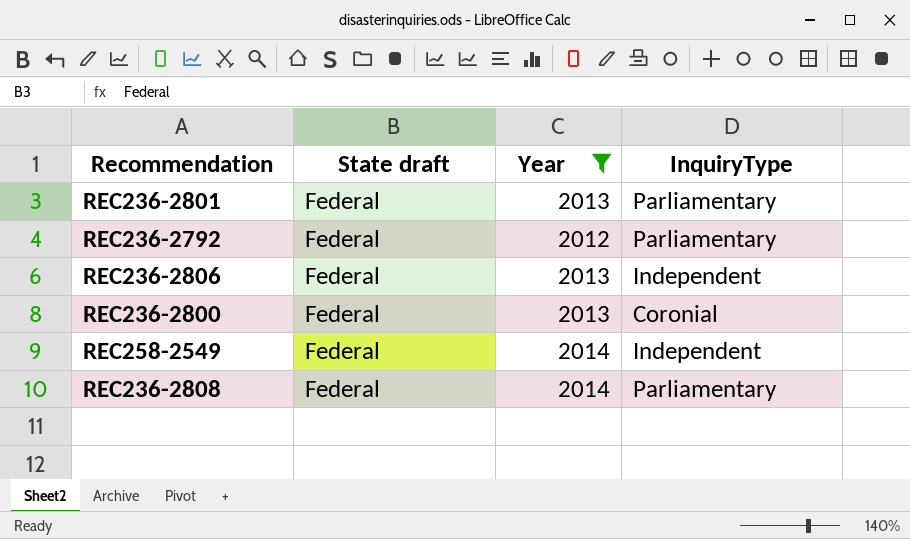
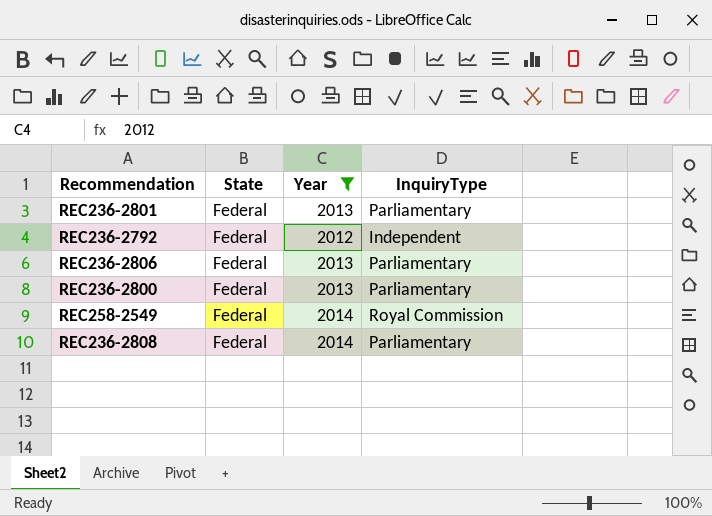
column name: State draft -> State
REC236-2792 | InquiryType: Parliamentary -> Independent
REC236-2806 | InquiryType: Independent -> Parliamentary
REC236-2800 | InquiryType: Coronial -> Parliamentary
REC258-2549 | InquiryType: Independent -> Royal Commission

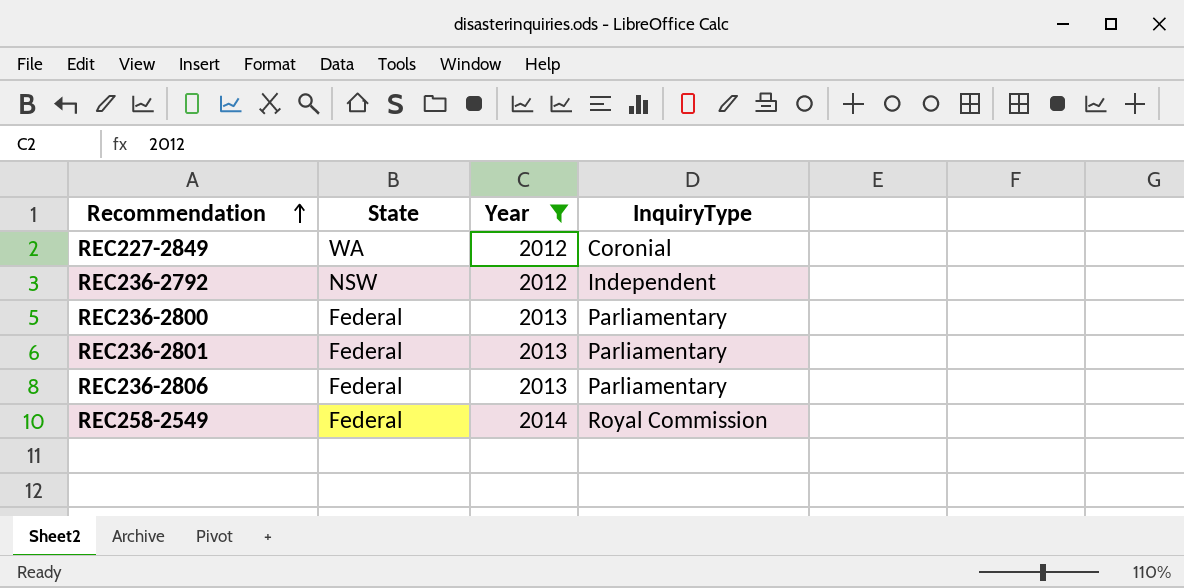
row order: none -> Recommendation ascending
row REC236-2808: Federal | 2014 | Parliamentary -> none
row REC227-2849: none -> WA | 2012 | Coronial
REC236-2792 | State: Federal -> NSW

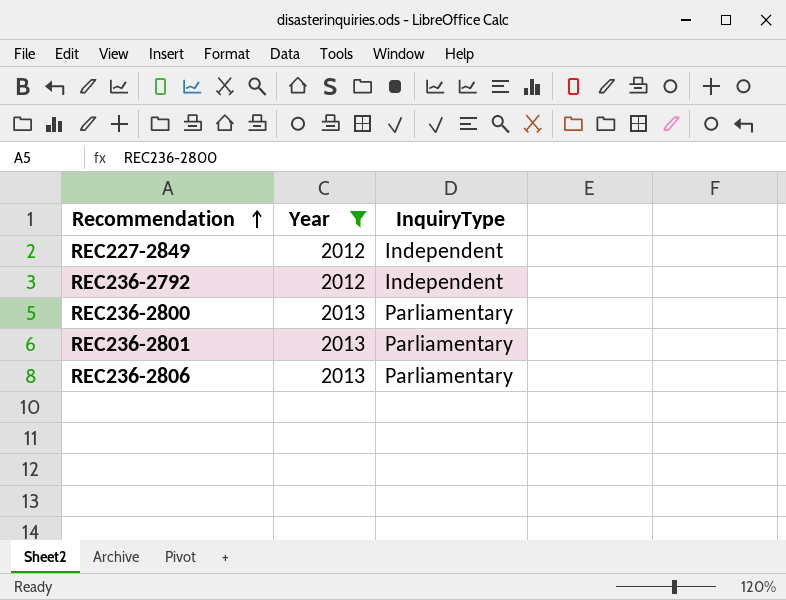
column State | position: 2 -> none
row REC258-2549: Federal | 2014 | Royal Commission -> none
REC227-2849 | InquiryType: Coronial -> Independent

